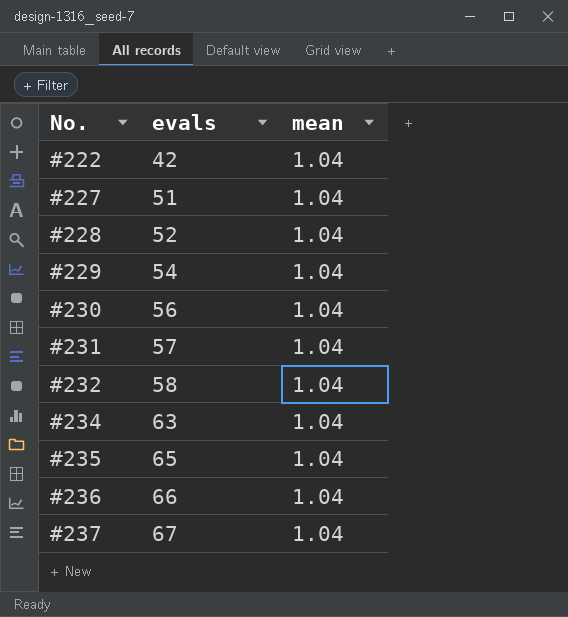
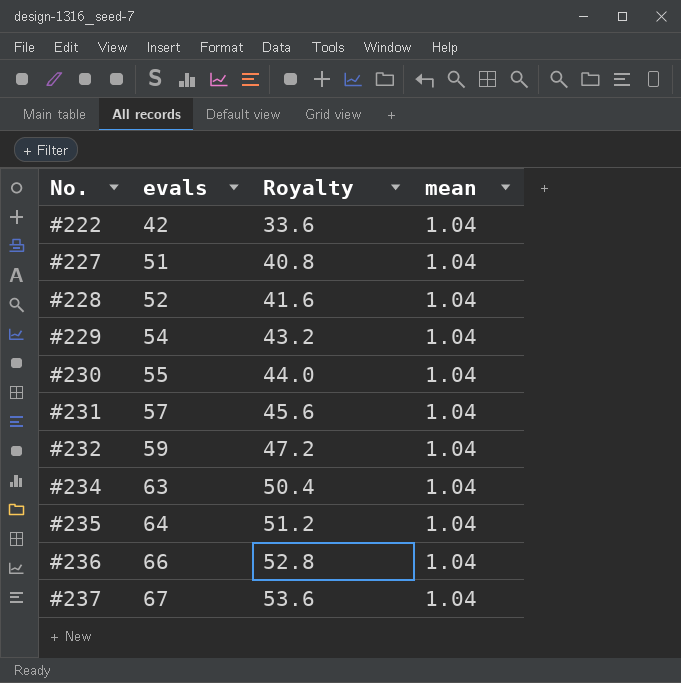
column Royalty | formula: none -> [evals] * 0.8
#230 | evals: 56 -> 55
#232 | evals: 58 -> 59
#235 | evals: 65 -> 64

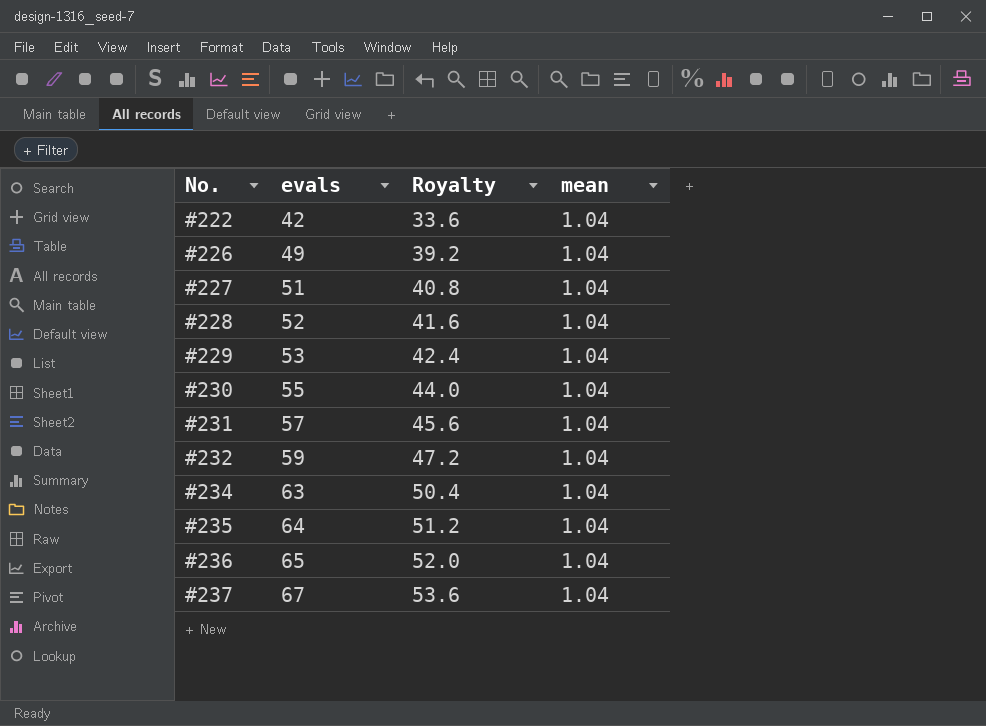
row #226: none -> 49 | 39.2 | 1.04
#229 | evals: 54 -> 53
#229 | Royalty: 43.2 -> 42.4
#236 | evals: 66 -> 65
#236 | Royalty: 52.8 -> 52.0

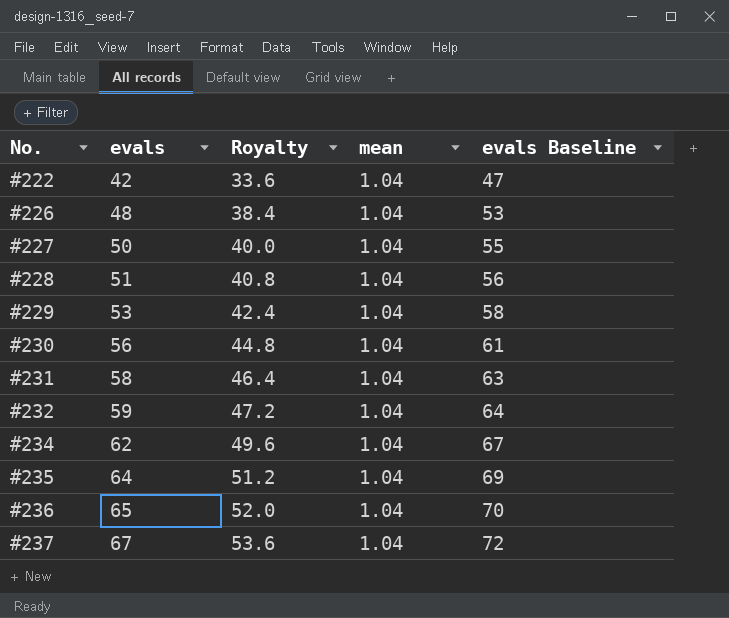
column evals Baseline | formula: none -> [evals] + 5
#226 | evals: 49 -> 48
#226 | Royalty: 39.2 -> 38.4
#227 | evals: 51 -> 50
#227 | Royalty: 40.8 -> 40.0
#228 | evals: 52 -> 51
#228 | Royalty: 41.6 -> 40.8
#230 | evals: 55 -> 56
#230 | Royalty: 44.0 -> 44.8
#231 | evals: 57 -> 58
#231 | Royalty: 45.6 -> 46.4
#234 | evals: 63 -> 62
#234 | Royalty: 50.4 -> 49.6

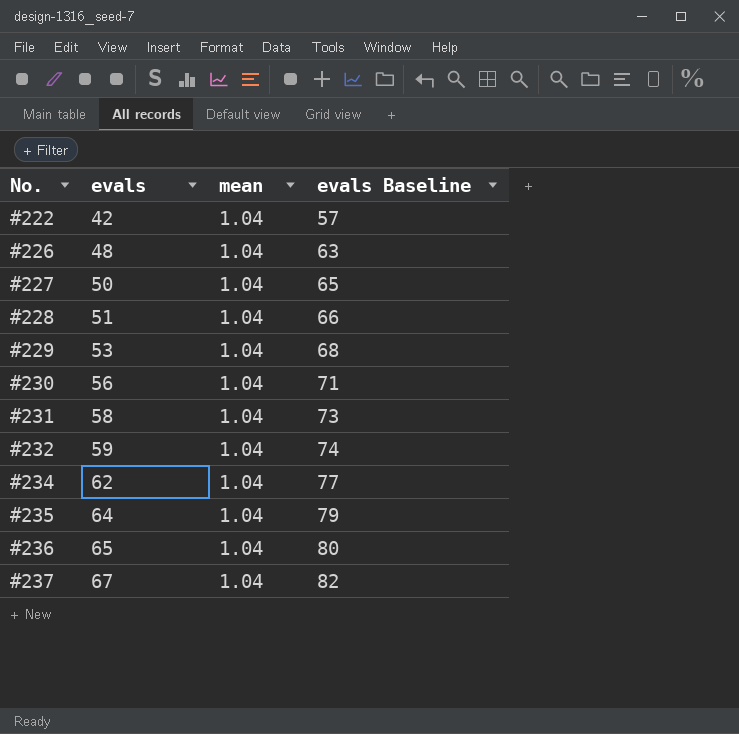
column Royalty | formula: [evals] * 0.8 -> none
column evals Baseline | formula: [evals] + 5 -> [evals] + 15

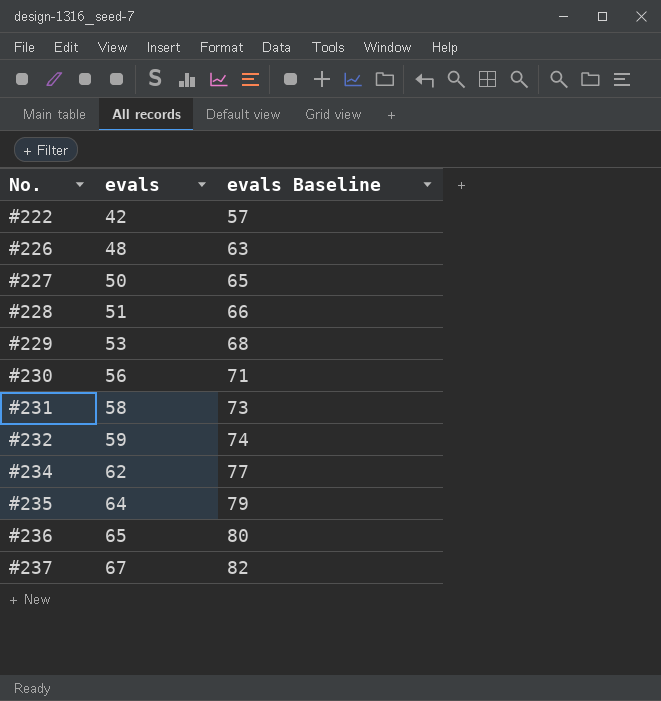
column mean | position: 3 -> none

